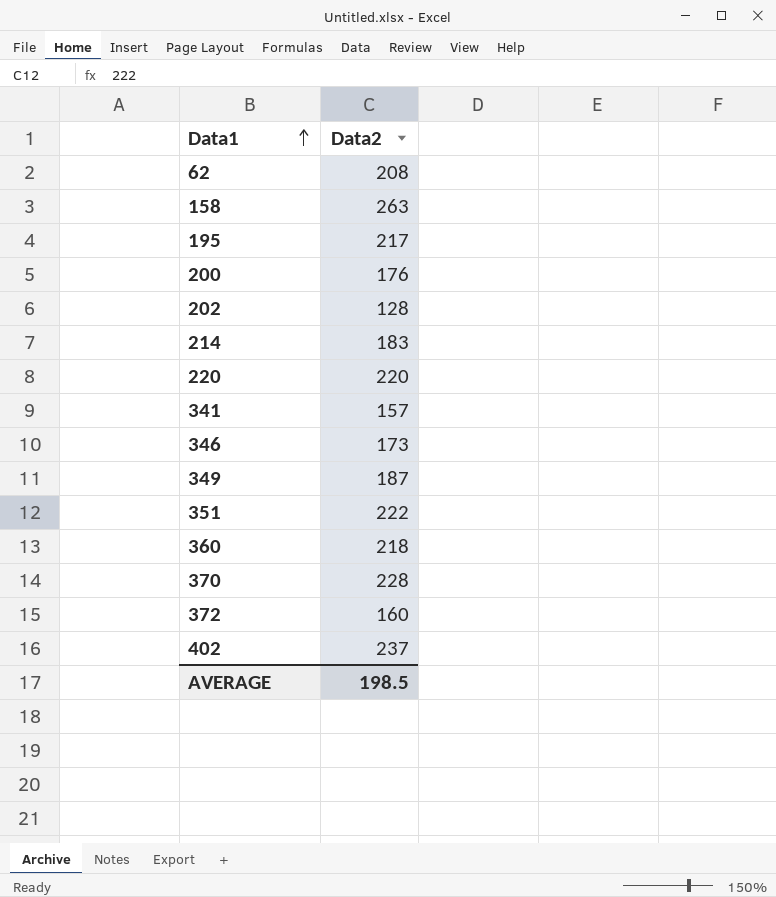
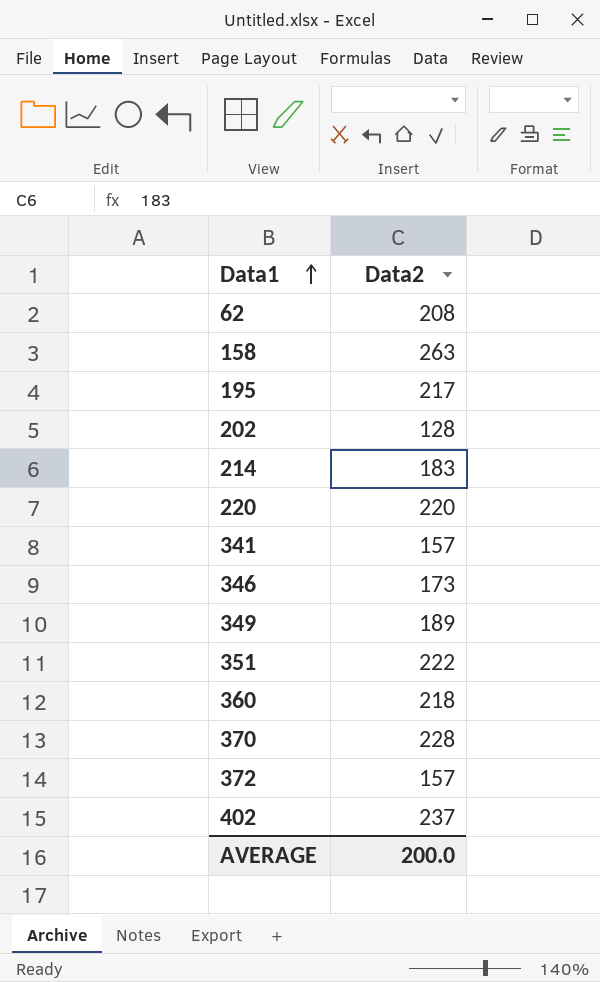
row 200: 176 -> none
349 | Data2: 187 -> 189
372 | Data2: 160 -> 157
AVERAGE | Data2: 198.5 -> 200.0

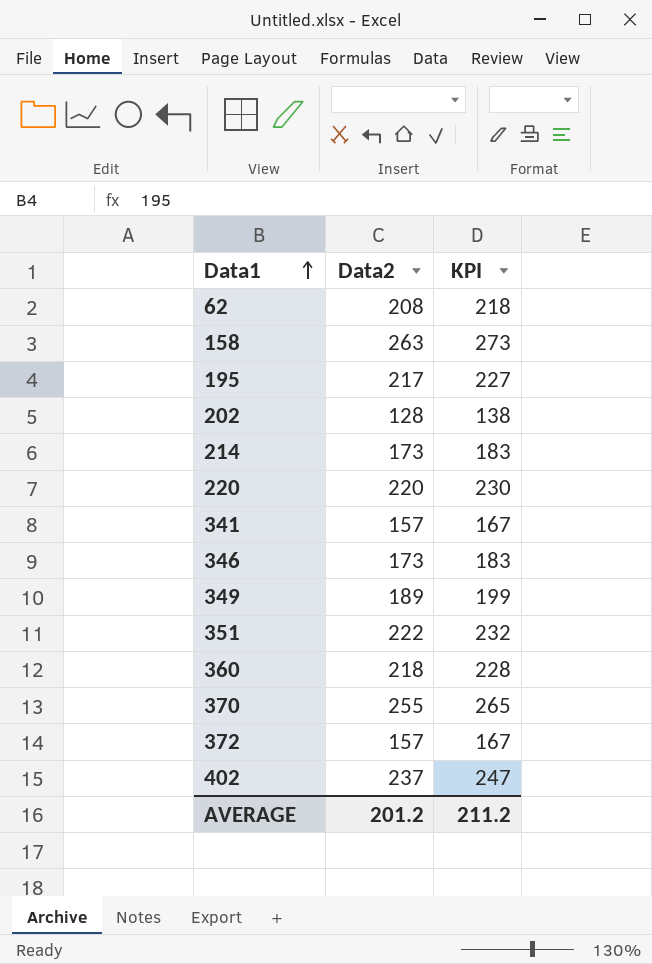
column KPI | formula: none -> [Data2] + 10
214 | Data2: 183 -> 173
370 | Data2: 228 -> 255
AVERAGE | Data2: 200.0 -> 201.2

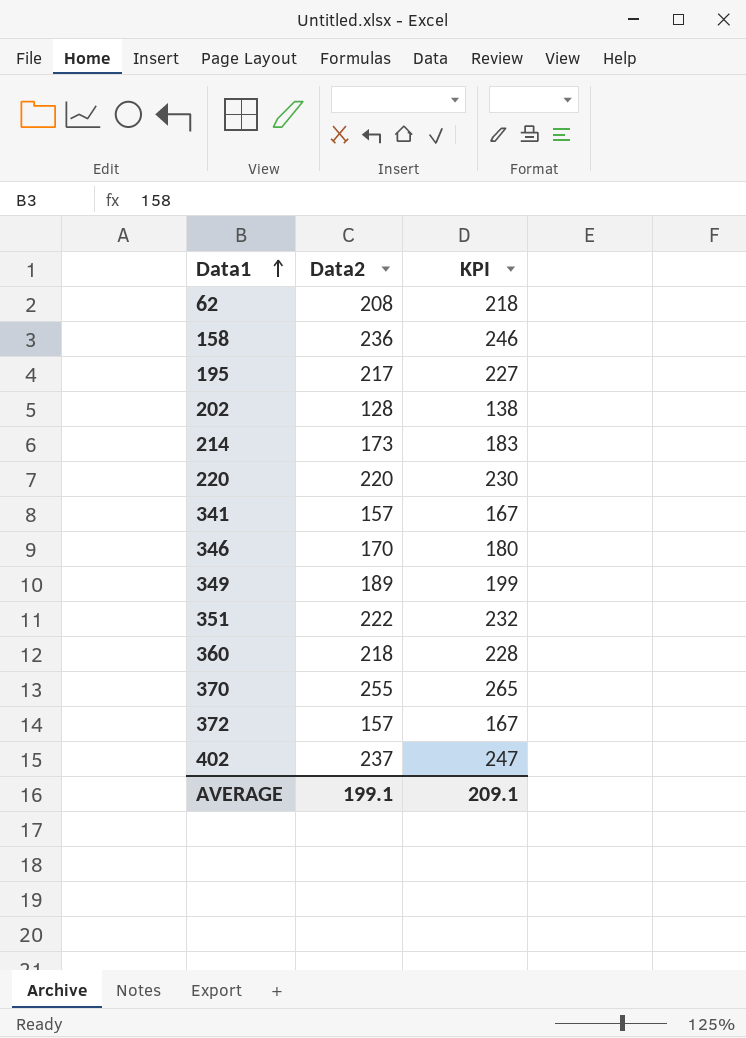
158 | Data2: 263 -> 236
158 | KPI: 273 -> 246
346 | Data2: 173 -> 170
346 | KPI: 183 -> 180
AVERAGE | Data2: 201.2 -> 199.1
AVERAGE | KPI: 211.2 -> 209.1

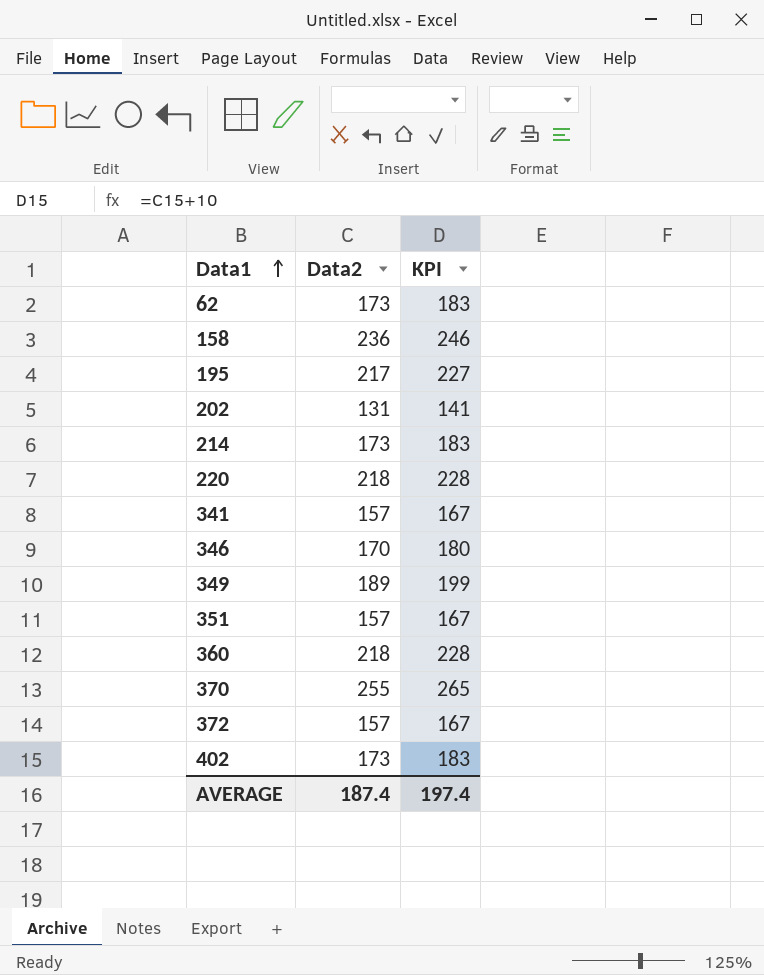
62 | Data2: 208 -> 173
62 | KPI: 218 -> 183
202 | Data2: 128 -> 131
202 | KPI: 138 -> 141
220 | Data2: 220 -> 218
220 | KPI: 230 -> 228
351 | Data2: 222 -> 157
351 | KPI: 232 -> 167
402 | Data2: 237 -> 173
402 | KPI: 247 -> 183
AVERAGE | Data2: 199.1 -> 187.4
AVERAGE | KPI: 209.1 -> 197.4

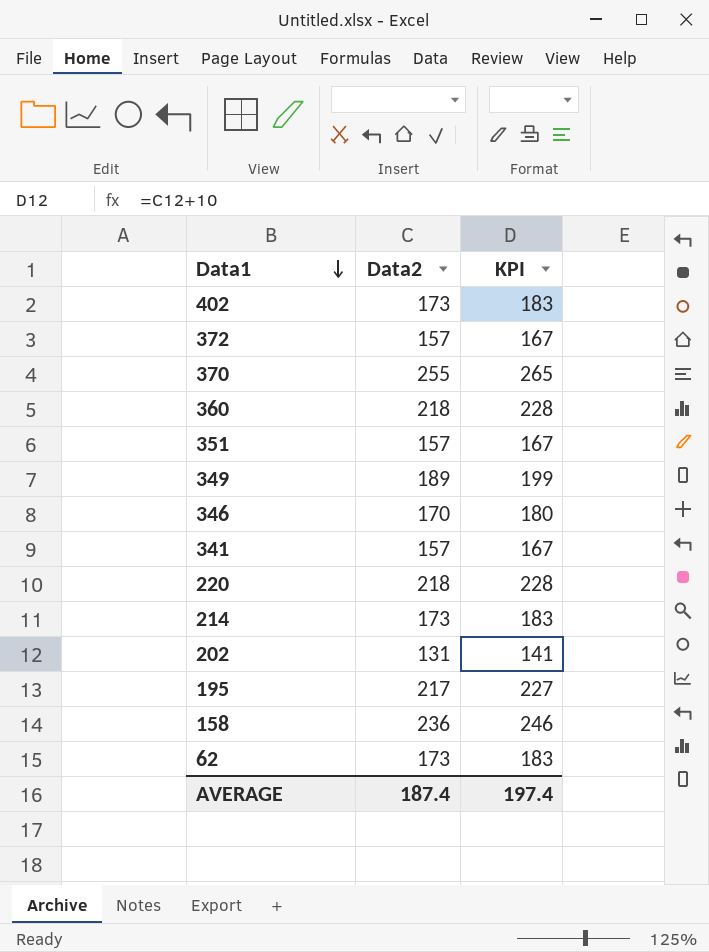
row order: Data1 ascending -> Data1 descending

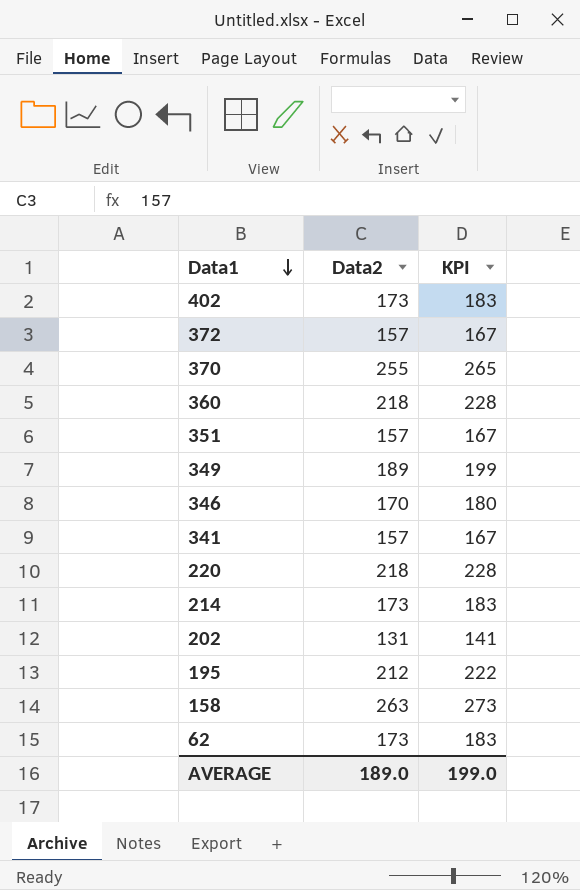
195 | Data2: 217 -> 212
195 | KPI: 227 -> 222
158 | Data2: 236 -> 263
158 | KPI: 246 -> 273
AVERAGE | Data2: 187.4 -> 189.0
AVERAGE | KPI: 197.4 -> 199.0

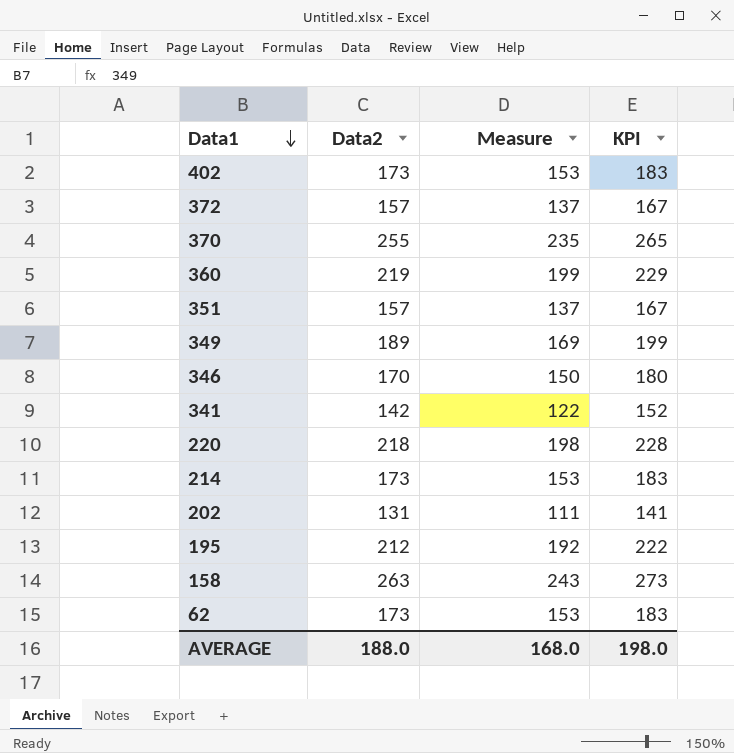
column Measure | formula: none -> [Data2] - 20
360 | Data2: 218 -> 219
360 | KPI: 228 -> 229
341 | Data2: 157 -> 142
341 | KPI: 167 -> 152
AVERAGE | Data2: 189.0 -> 188.0
AVERAGE | KPI: 199.0 -> 198.0

